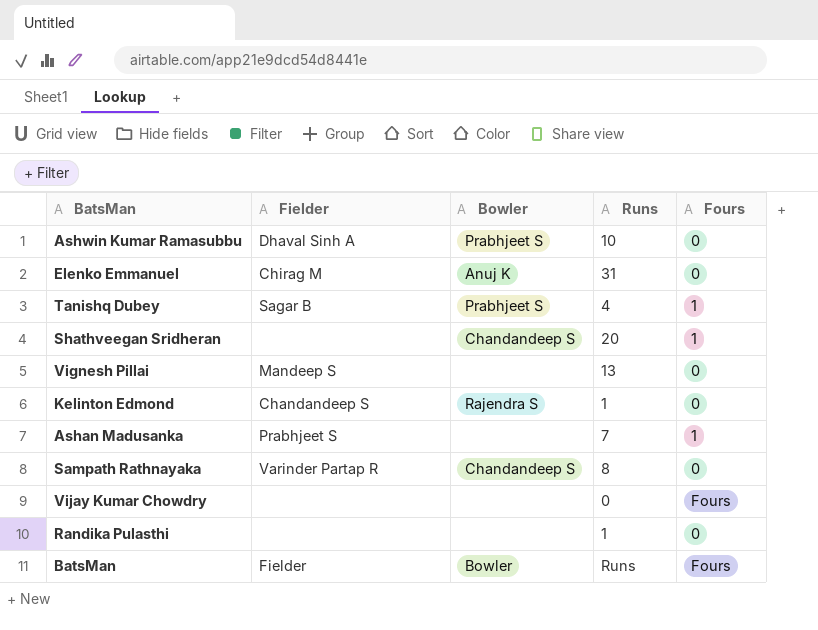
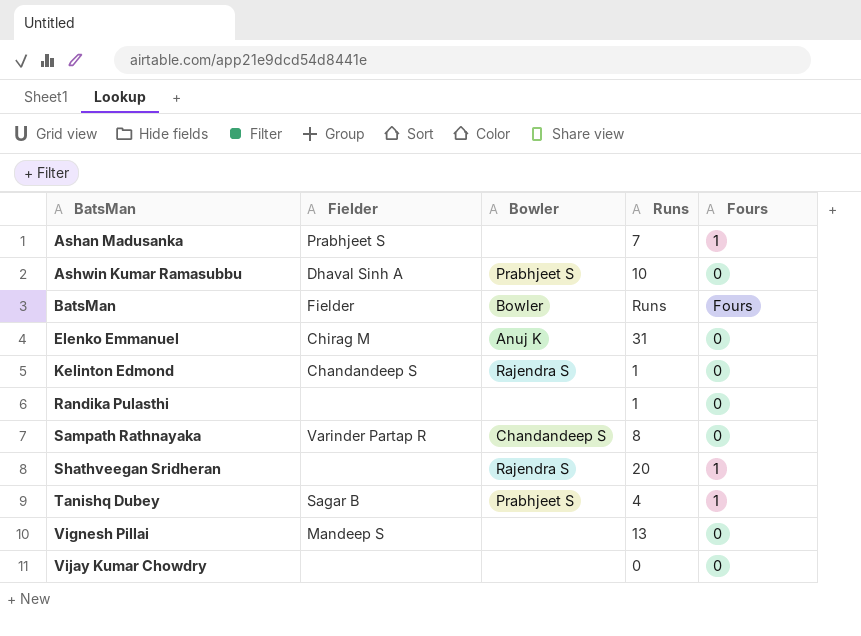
row order: none -> BatsMan ascending
Shathveegan Sridheran | Bowler: Chandandeep S -> Rajendra S
Vijay Kumar Chowdry | Fours: Fours -> 0

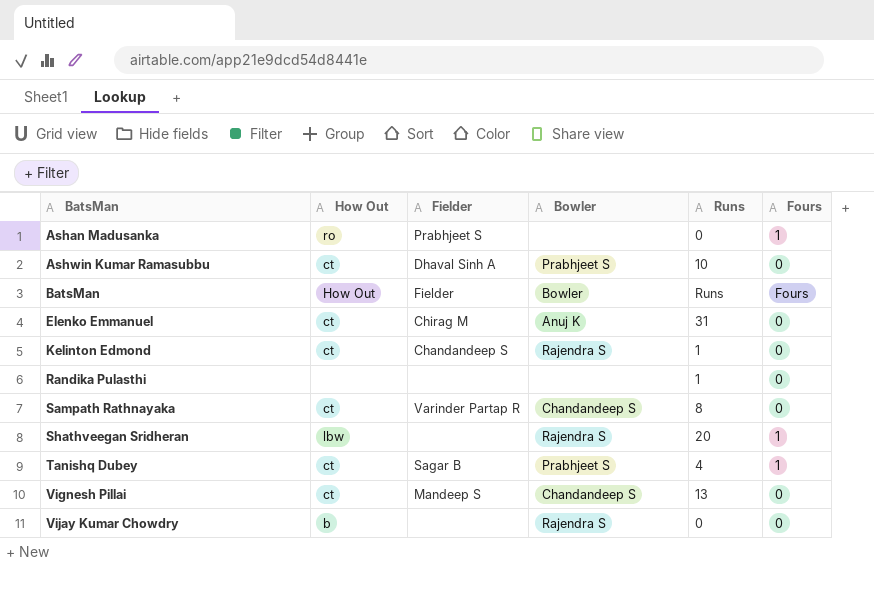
column How Out | position: none -> 2
Ashan Madusanka | Runs: 7 -> 0
Vignesh Pillai | Bowler: none -> Chandandeep S
Vijay Kumar Chowdry | Bowler: none -> Rajendra S

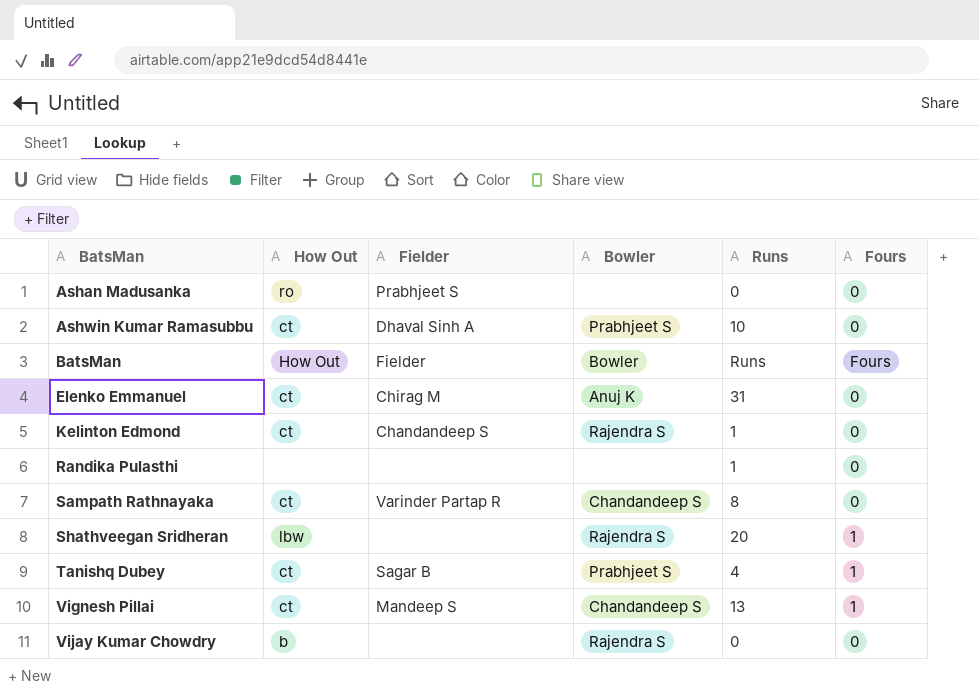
Ashan Madusanka | Fours: 1 -> 0
Vignesh Pillai | Fours: 0 -> 1

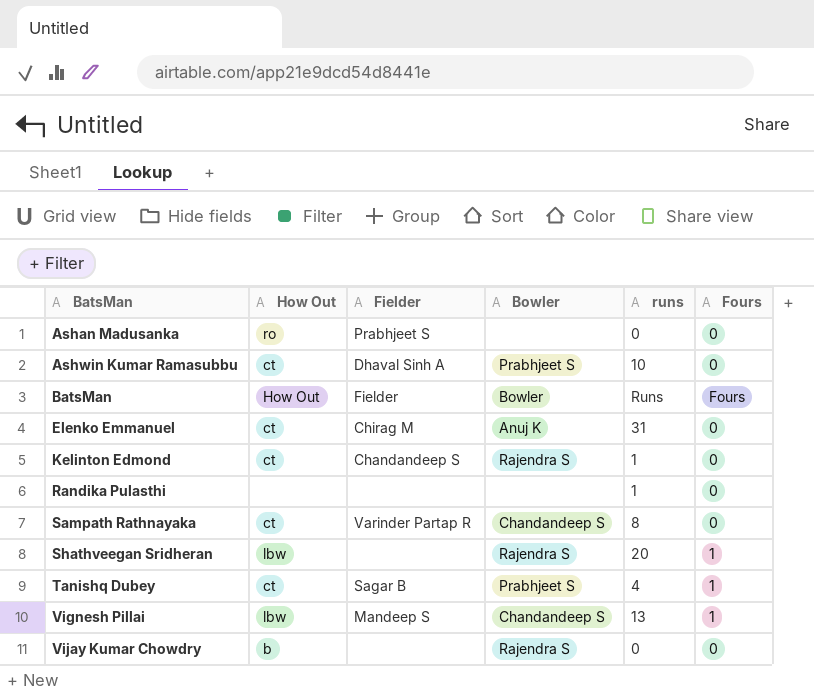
column name: Runs -> runs
Vignesh Pillai | How Out: ct -> lbw

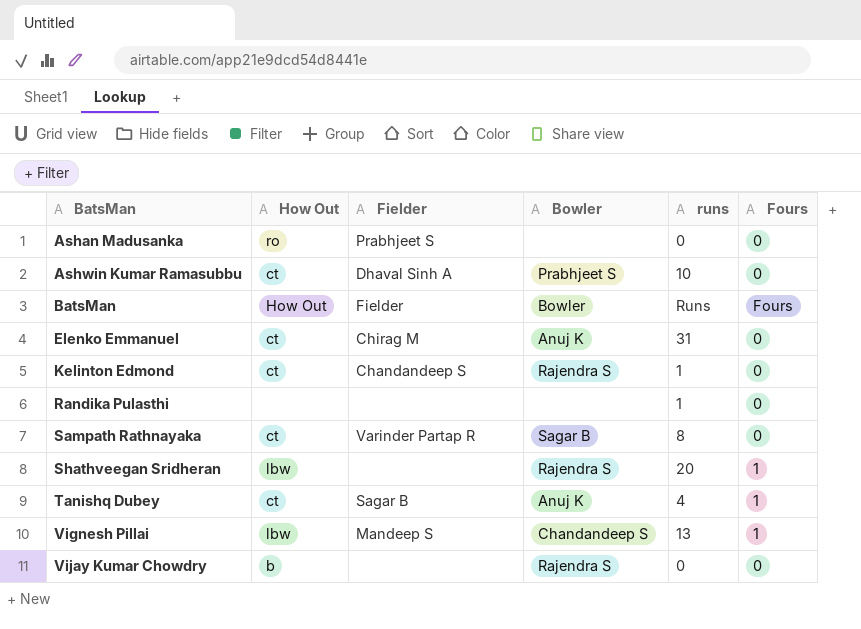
Sampath Rathnayaka | Bowler: Chandandeep S -> Sagar B
Tanishq Dubey | Bowler: Prabhjeet S -> Anuj K

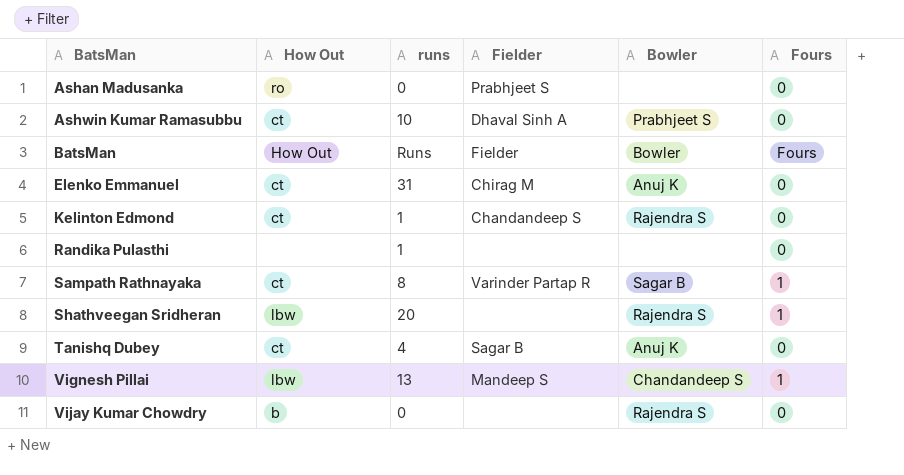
column runs | position: 5 -> 3
Sampath Rathnayaka | Fours: 0 -> 1
Tanishq Dubey | Fours: 1 -> 0

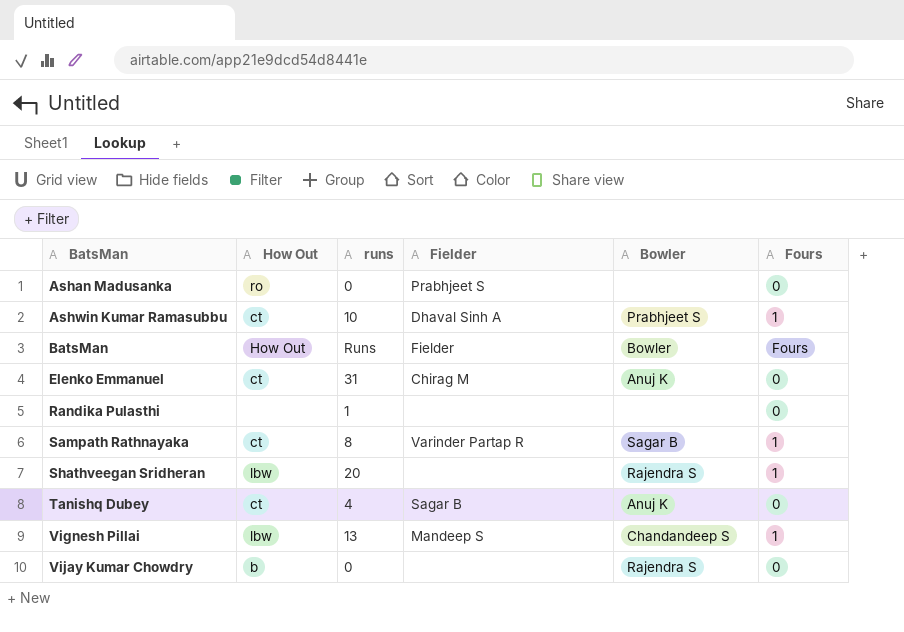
row Kelinton Edmond: ct | 1 | Chandandeep S | Rajendra S | 0 -> none
Ashwin Kumar Ramasubbu | Fours: 0 -> 1

